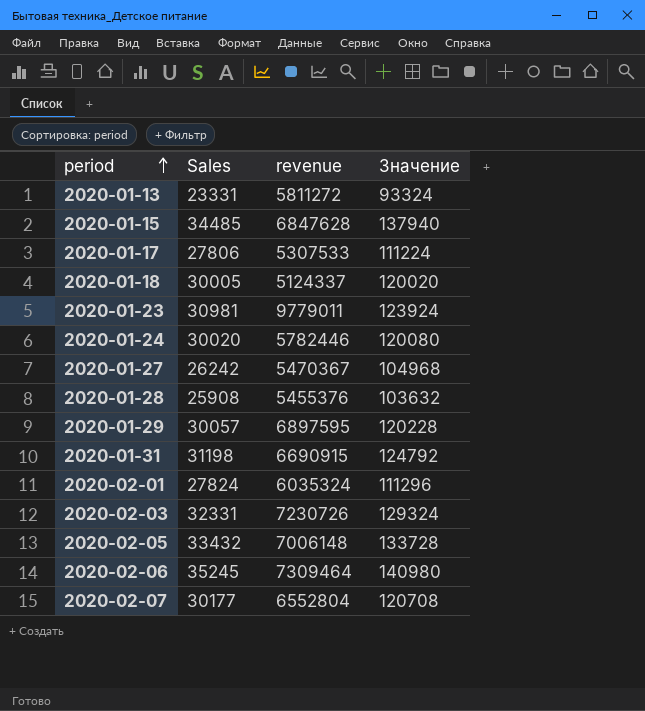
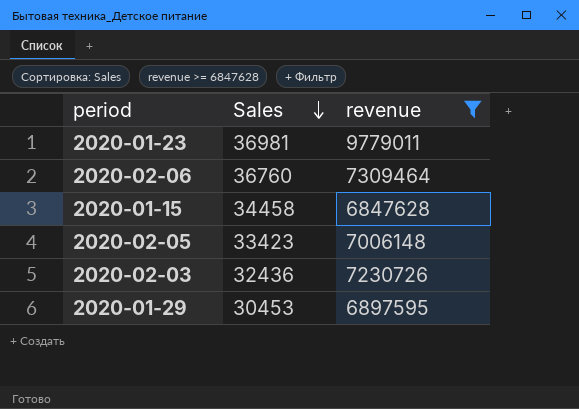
filter: none -> revenue >= 6847628
row order: period ascending -> Sales descending
column Значение | formula: [Sales] * 4 -> none
2020-01-23 | Sales: 30981 -> 36981
2020-02-06 | Sales: 35245 -> 36760
2020-01-15 | Sales: 34485 -> 34458
2020-02-05 | Sales: 33432 -> 33423
2020-02-03 | Sales: 32331 -> 32436
2020-01-29 | Sales: 30057 -> 30453

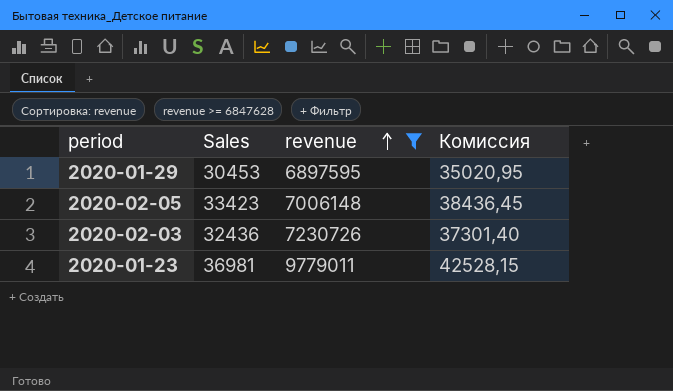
row order: Sales descending -> revenue ascending
column Комиссия | formula: none -> [Sales] * 1,15
row 2020-02-06: 36760 | 7309464 -> none
row 2020-01-15: 34458 | 6847628 -> none

